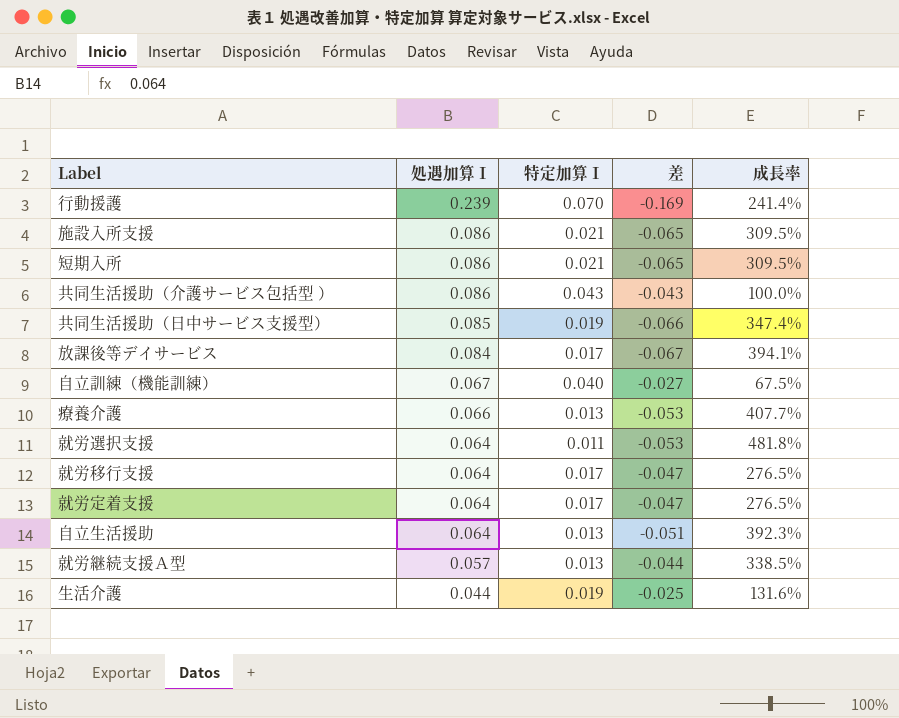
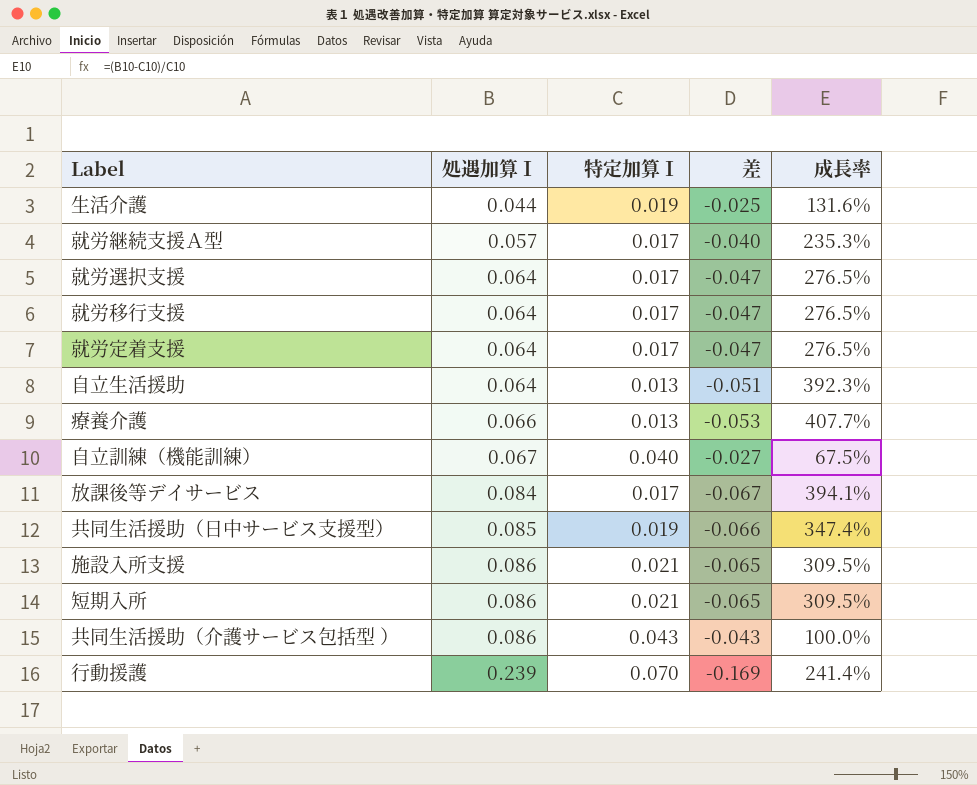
row order: 処遇加算Ⅰ descending -> 処遇加算Ⅰ ascending
就労継続支援Ａ型 | 特定加算Ⅰ: 0.013 -> 0.017
就労継続支援Ａ型 | 差: -0.044 -> -0.040
就労継続支援Ａ型 | 成長率: 338.5% -> 235.3%
就労選択支援 | 特定加算Ⅰ: 0.011 -> 0.017
就労選択支援 | 差: -0.053 -> -0.047
就労選択支援 | 成長率: 481.8% -> 276.5%

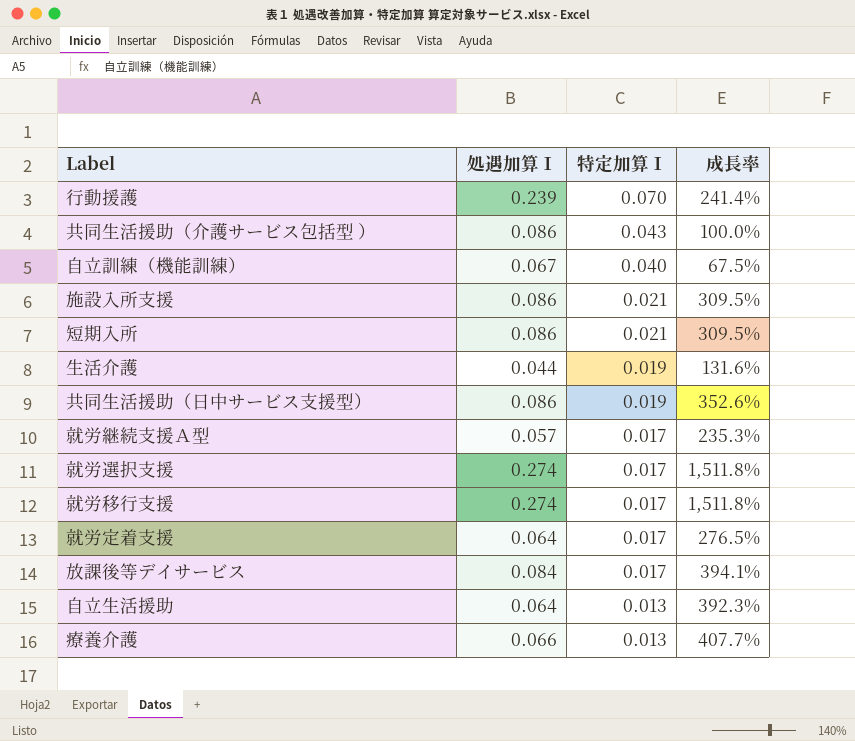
row order: 処遇加算Ⅰ ascending -> 特定加算Ⅰ descending
column 差 | formula: [特定加算Ⅰ] - [処遇加算Ⅰ] -> none
共同生活援助（日中サービス支援型） | 処遇加算Ⅰ: 0.085 -> 0.086
共同生活援助（日中サービス支援型） | 成長率: 347.4% -> 352.6%
就労選択支援 | 処遇加算Ⅰ: 0.064 -> 0.274
就労選択支援 | 成長率: 276.5% -> 1,511.8%
就労移行支援 | 処遇加算Ⅰ: 0.064 -> 0.274
就労移行支援 | 成長率: 276.5% -> 1,511.8%

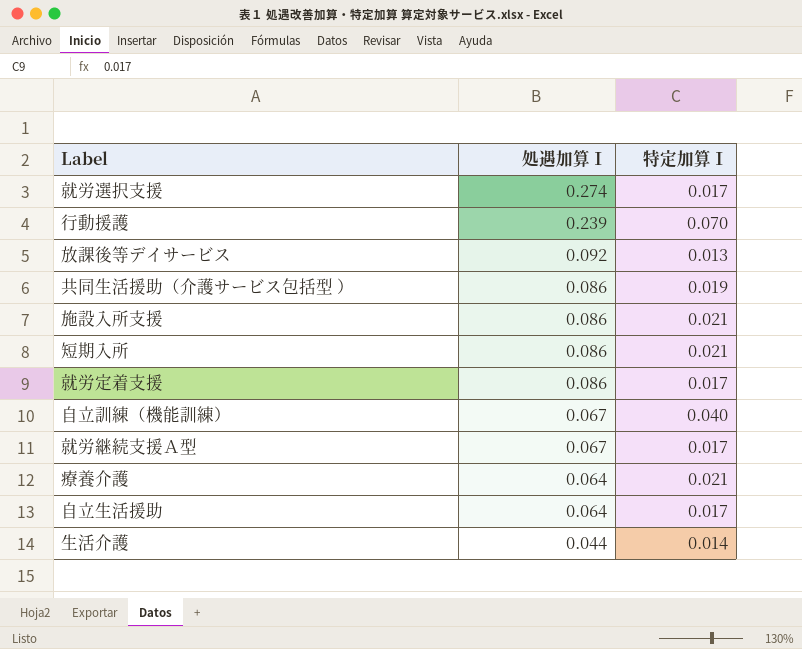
row order: 特定加算Ⅰ descending -> 処遇加算Ⅰ descending
column 成長率 | formula: ([処遇加算Ⅰ] - [特定加算Ⅰ]) / [特定加算Ⅰ] -> none
row 共同生活援助（日中サービス支援型）: 0.086 | 0.019 | 352.6% -> none
row 就労移行支援: 0.274 | 0.017 | 1,511.8% -> none
放課後等デイサービス | 処遇加算Ⅰ: 0.084 -> 0.092
放課後等デイサービス | 特定加算Ⅰ: 0.017 -> 0.013
共同生活援助（介護サービス包括型 ） | 特定加算Ⅰ: 0.043 -> 0.019
就労定着支援 | 処遇加算Ⅰ: 0.064 -> 0.086
就労継続支援Ａ型 | 処遇加算Ⅰ: 0.057 -> 0.067
療養介護 | 処遇加算Ⅰ: 0.066 -> 0.064
療養介護 | 特定加算Ⅰ: 0.013 -> 0.021
自立生活援助 | 特定加算Ⅰ: 0.013 -> 0.017
生活介護 | 特定加算Ⅰ: 0.019 -> 0.014

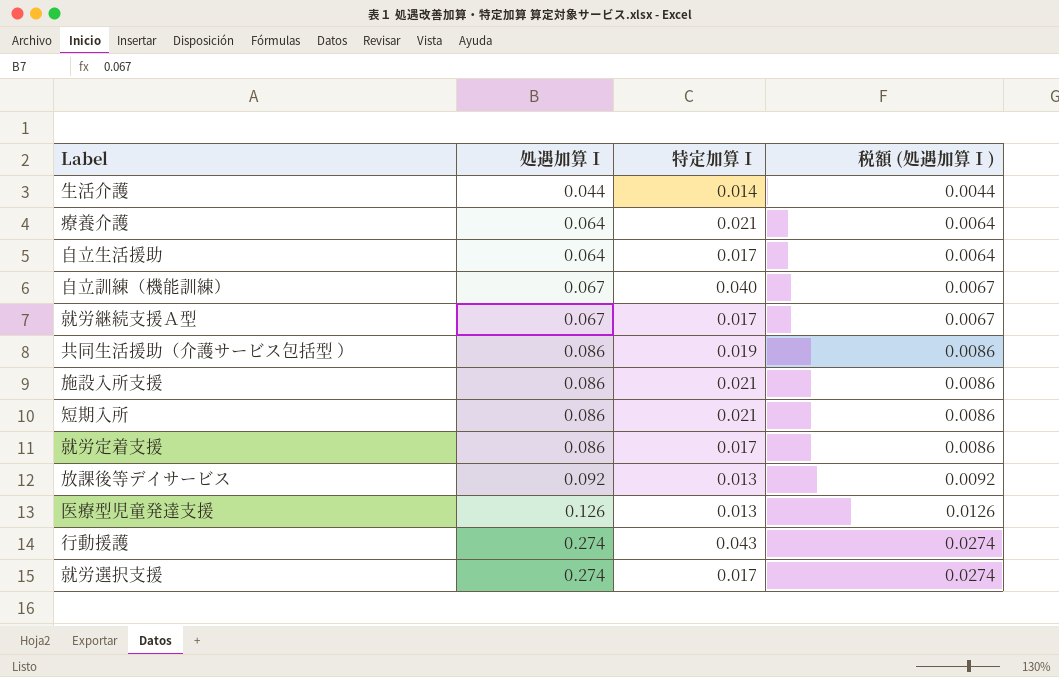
row order: 処遇加算Ⅰ descending -> 処遇加算Ⅰ ascending
column 税額 (処遇加算Ⅰ) | formula: none -> [処遇加算Ⅰ] * 0.1
row 医療型児童発達支援: none -> 0.126 | 0.013 | 0.0126
行動援護 | 処遇加算Ⅰ: 0.239 -> 0.274
行動援護 | 特定加算Ⅰ: 0.070 -> 0.043

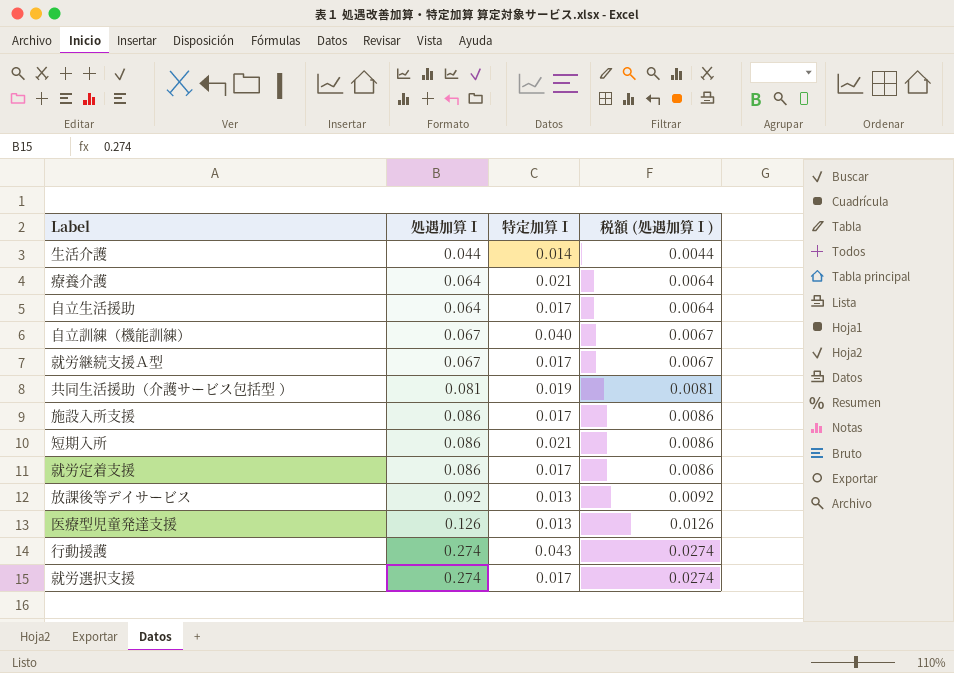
共同生活援助（介護サービス包括型 ） | 処遇加算Ⅰ: 0.086 -> 0.081
共同生活援助（介護サービス包括型 ） | 税額 (処遇加算Ⅰ): 0.0086 -> 0.0081
施設入所支援 | 特定加算Ⅰ: 0.021 -> 0.017

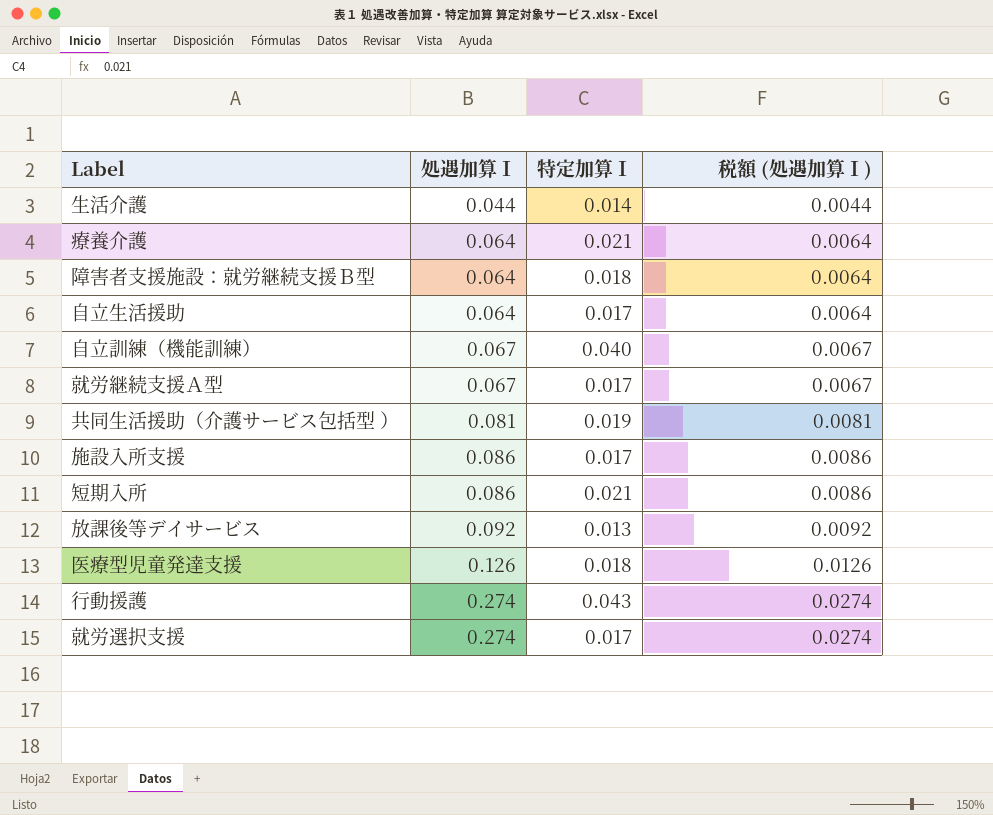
row 就労定着支援: 0.086 | 0.017 | 0.0086 -> none
row 障害者支援施設：就労継続支援Ｂ型: none -> 0.064 | 0.018 | 0.0064
医療型児童発達支援 | 特定加算Ⅰ: 0.013 -> 0.018

